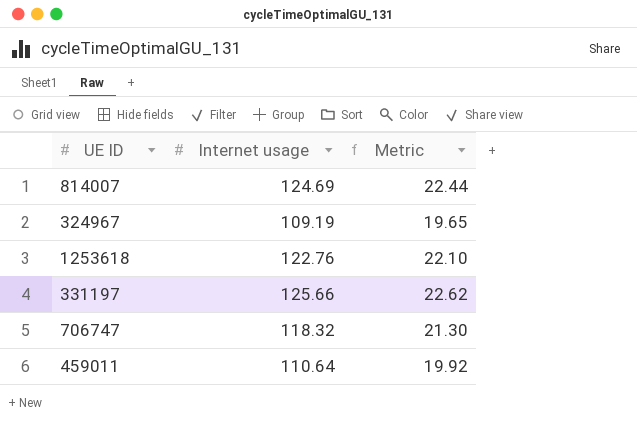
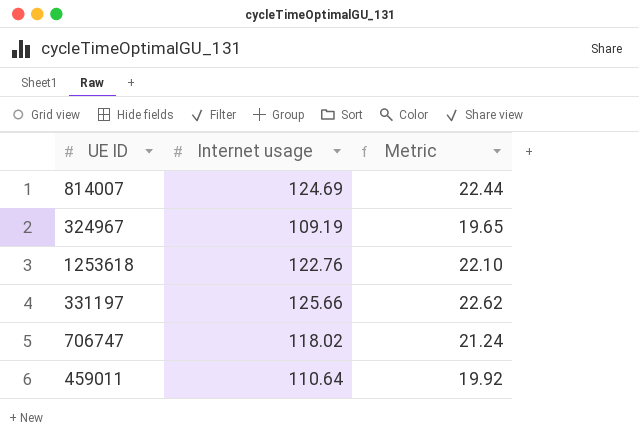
706747 | Internet usage: 118.32 -> 118.02
706747 | Metric: 21.30 -> 21.24

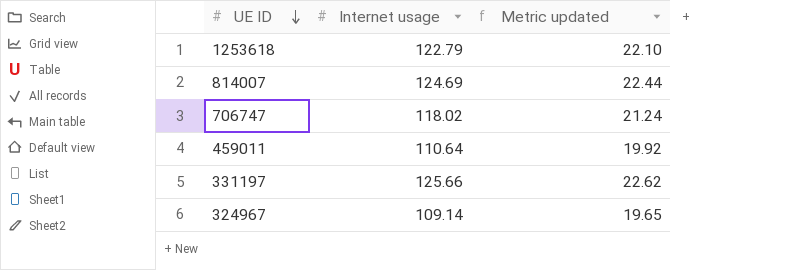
row order: none -> UE ID descending
column name: Metric -> Metric updated
1253618 | Internet usage: 122.76 -> 122.79
324967 | Internet usage: 109.19 -> 109.14

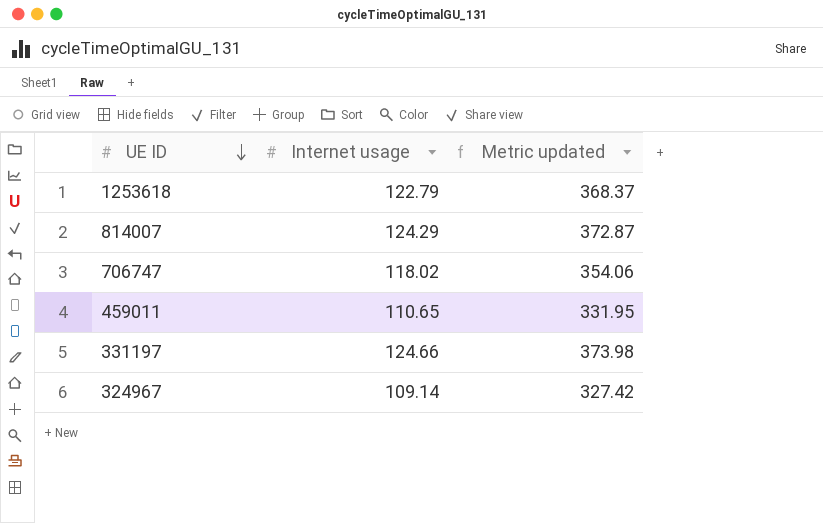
column Metric updated | formula: [Internet usage] * 0.18 -> [Internet usage] * 3
814007 | Internet usage: 124.69 -> 124.29
459011 | Internet usage: 110.64 -> 110.65
331197 | Internet usage: 125.66 -> 124.66

